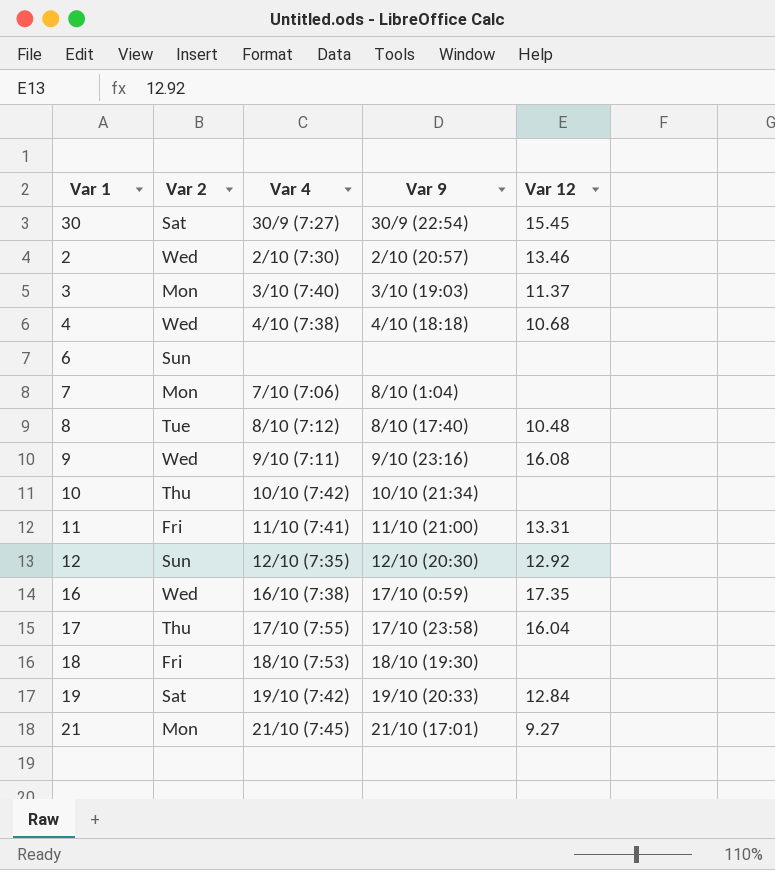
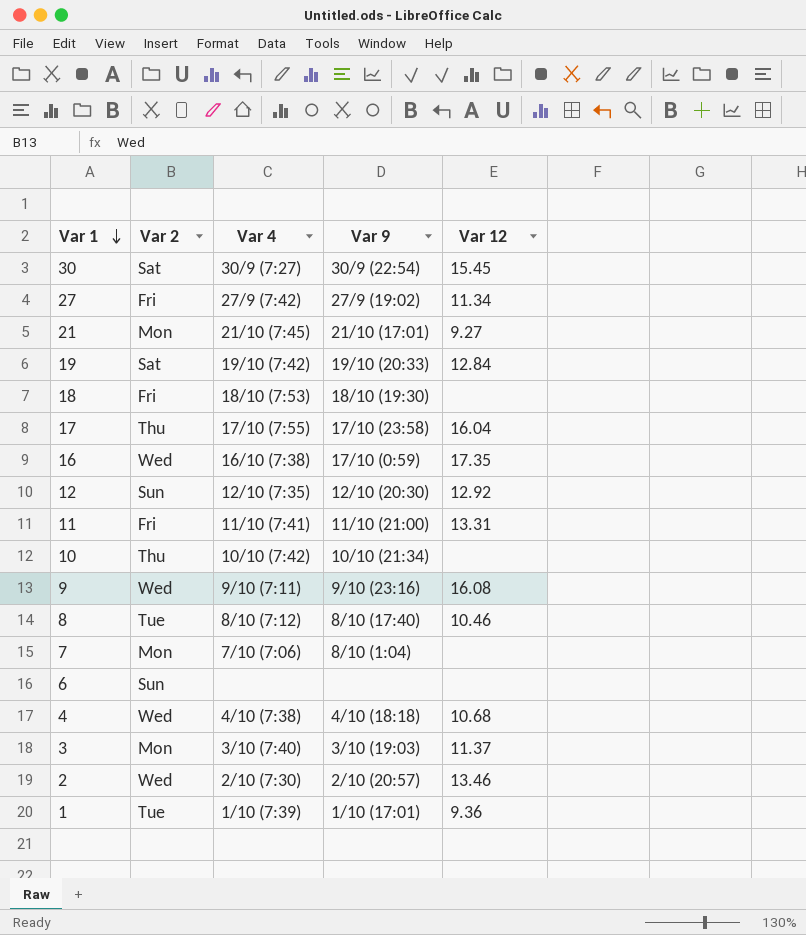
row order: none -> Var 1 descending
row 27: none -> Fri | 27/9 (7:42) | 27/9 (19:02) | 11.34
8 | Var 12: 10.48 -> 10.46
row 1: none -> Tue | 1/10 (7:39) | 1/10 (17:01) | 9.36

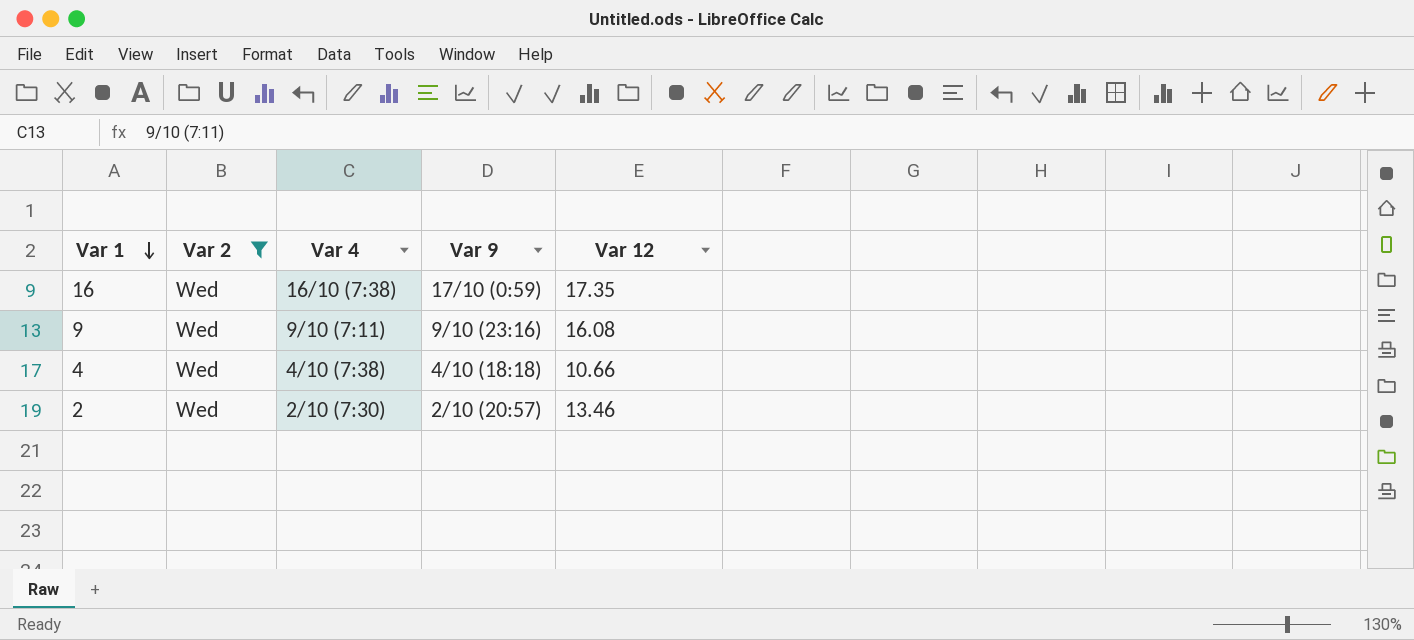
filter: none -> Var 2 = Wed
4 | Var 12: 10.68 -> 10.66

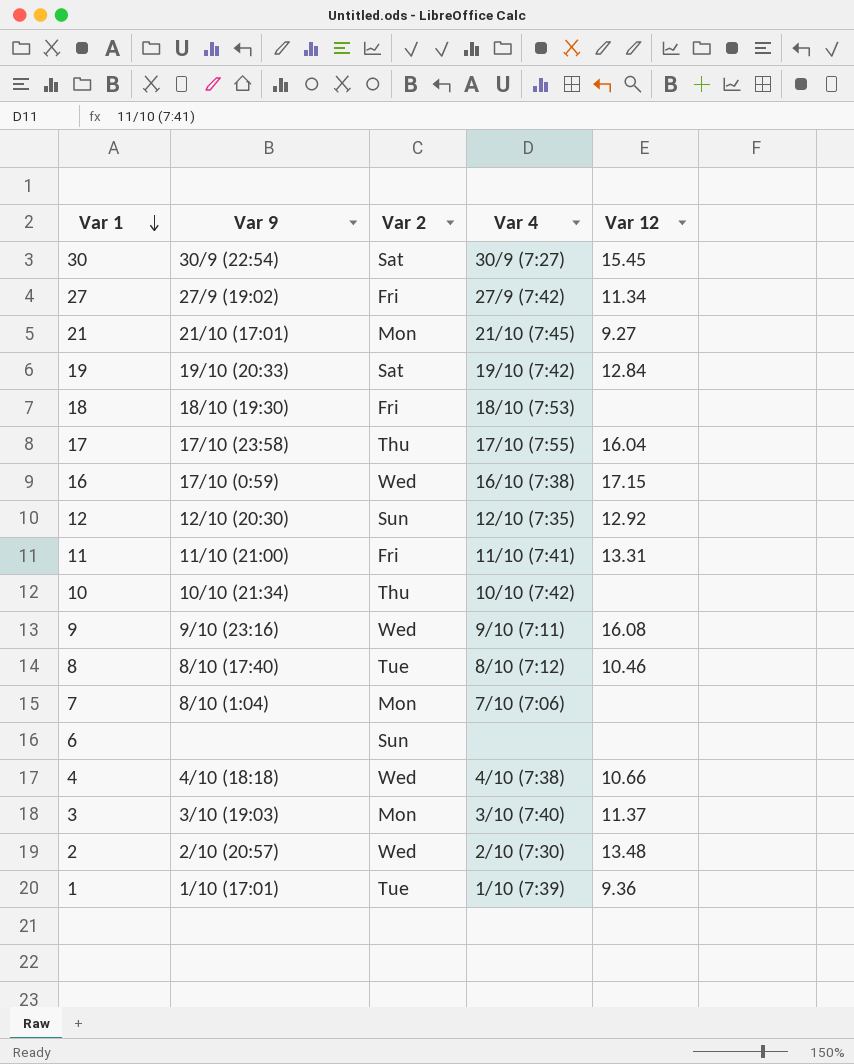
filter: Var 2 = Wed -> none
column Var 9 | position: 4 -> 2
16 | Var 12: 17.35 -> 17.15
2 | Var 12: 13.46 -> 13.48

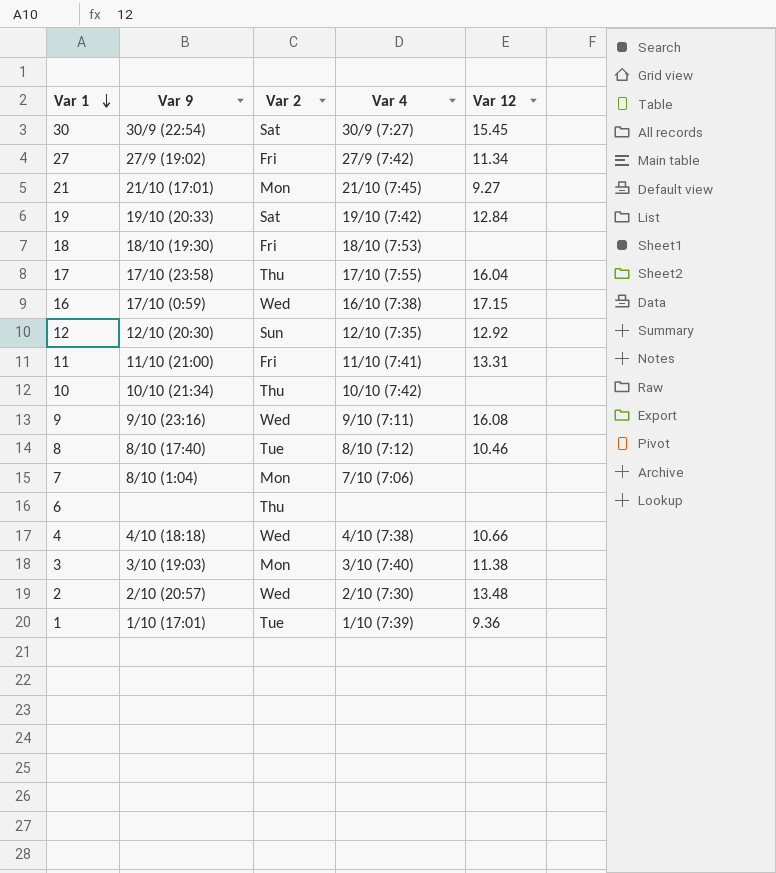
6 | Var 2: Sun -> Thu
3 | Var 12: 11.37 -> 11.38

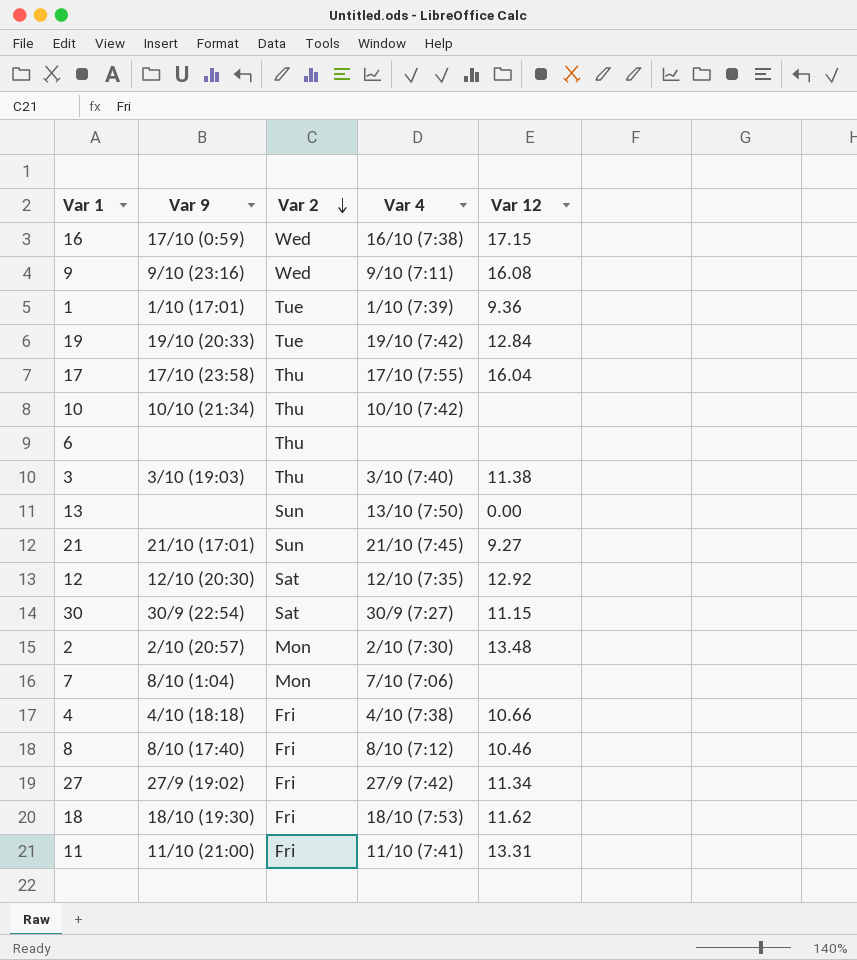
row order: Var 1 descending -> Var 2 descending
19 | Var 2: Sat -> Tue
3 | Var 2: Mon -> Thu
row 13: none -> none | Sun | 13/10 (7:50) | 0.00
21 | Var 2: Mon -> Sun
12 | Var 2: Sun -> Sat
30 | Var 12: 15.45 -> 11.15
2 | Var 2: Wed -> Mon
4 | Var 2: Wed -> Fri
8 | Var 2: Tue -> Fri
18 | Var 12: none -> 11.62

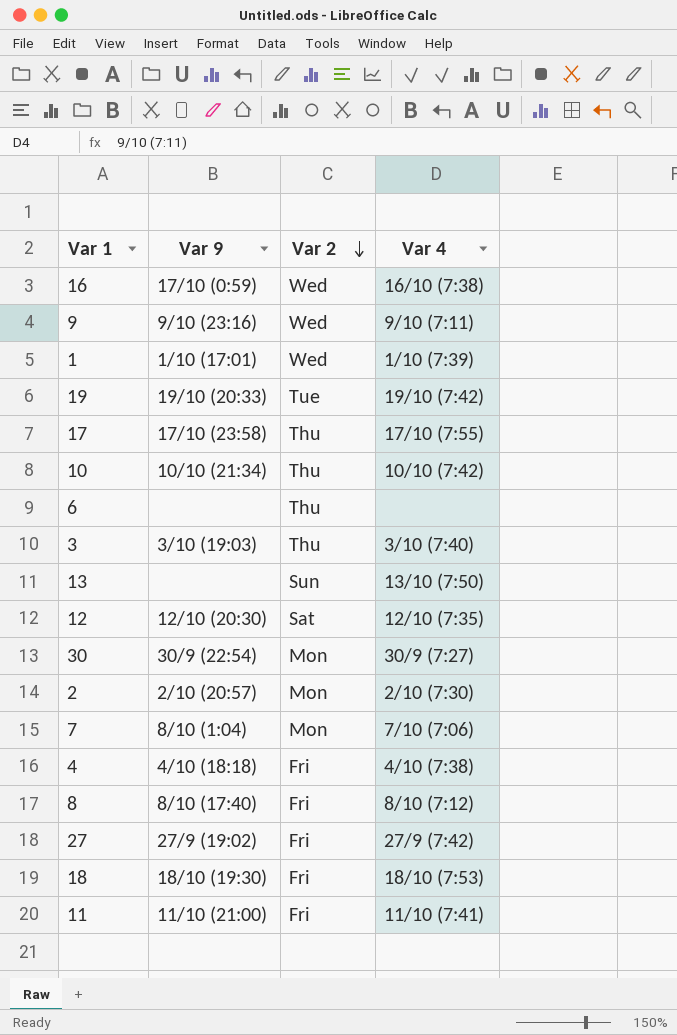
column Var 12 | position: 5 -> none
row 21: 21/10 (17:01) | Sun | 21/10 (7:45) | 9.27 -> none
1 | Var 2: Tue -> Wed
30 | Var 2: Sat -> Mon

